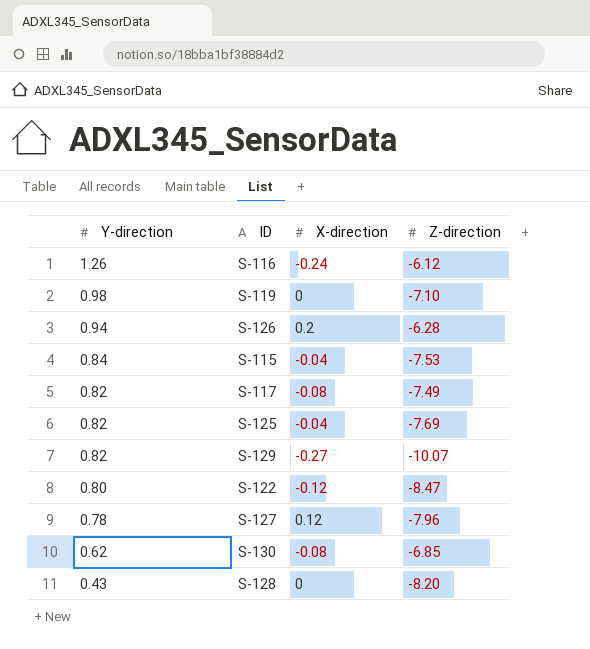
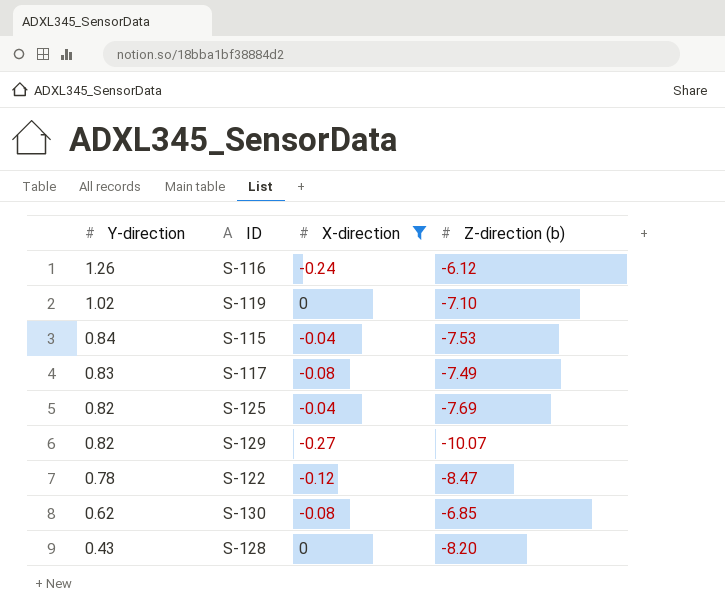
filter: none -> X-direction <= 0
column name: Z-direction -> Z-direction (b)
S-119 | Y-direction: 0.98 -> 1.02
S-117 | Y-direction: 0.82 -> 0.83
S-122 | Y-direction: 0.80 -> 0.78

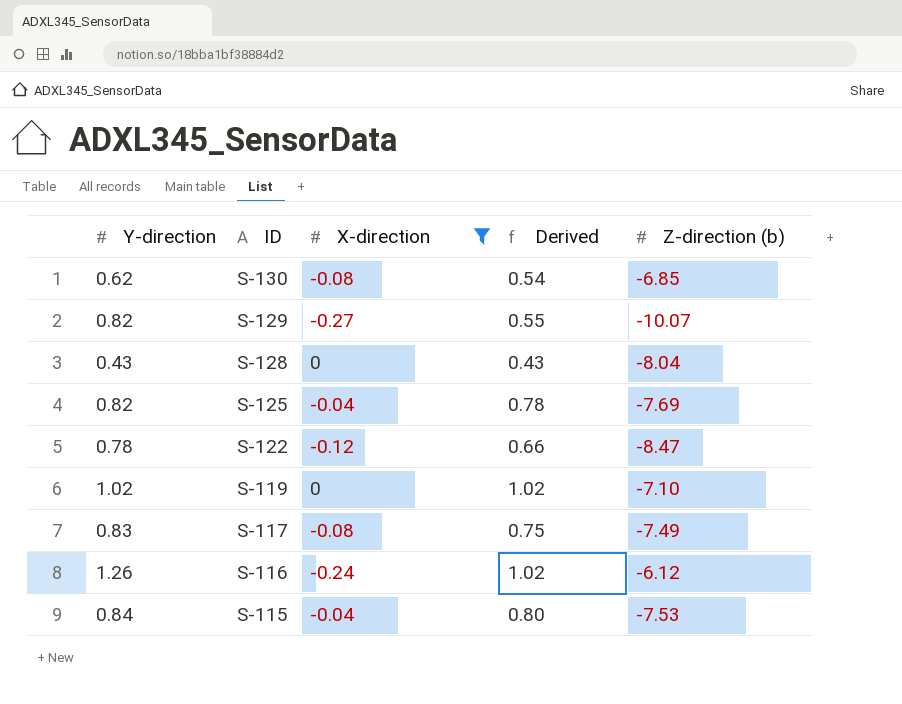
row order: Y-direction descending -> ID descending
column Derived | formula: none -> [Y-direction] + [X-direction]
S-128 | Z-direction (b): -8.20 -> -8.04

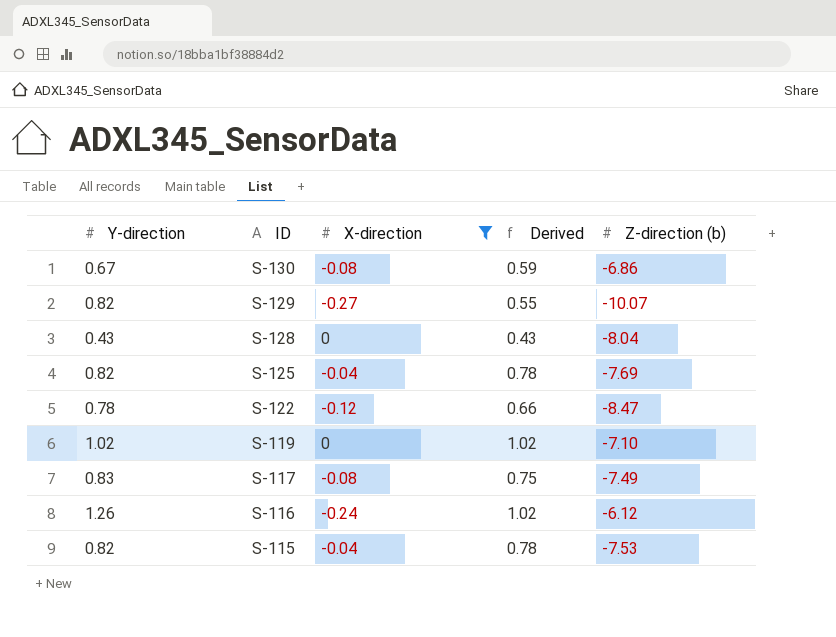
S-130 | Y-direction: 0.62 -> 0.67
S-130 | Derived: 0.54 -> 0.59
S-130 | Z-direction (b): -6.85 -> -6.86
S-115 | Y-direction: 0.84 -> 0.82
S-115 | Derived: 0.80 -> 0.78

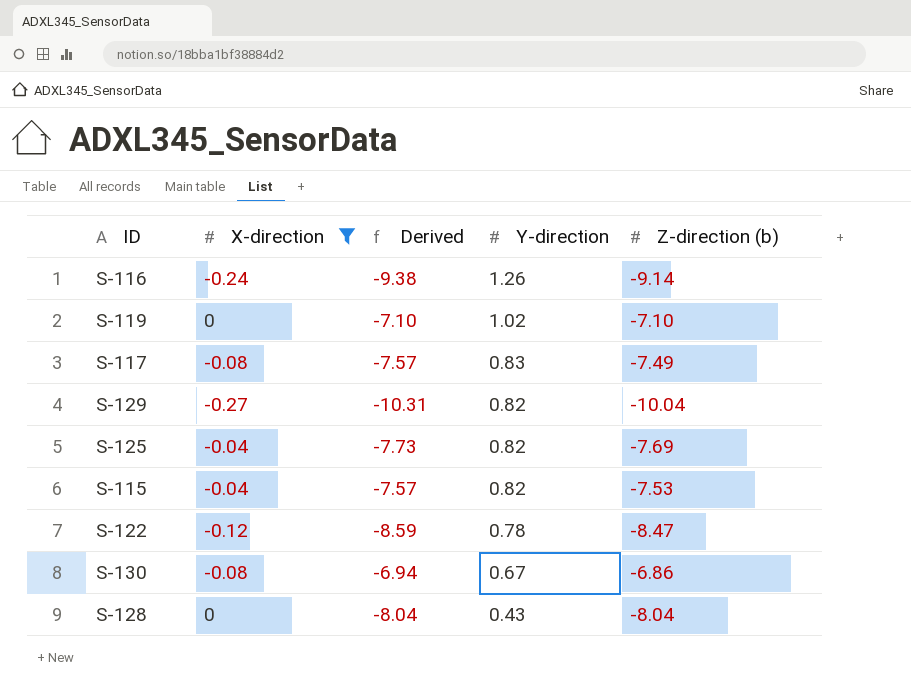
row order: ID descending -> Y-direction descending
column Derived | formula: [Y-direction] + [X-direction] -> [X-direction] + [Z-direction (b)]
column Y-direction | position: 1 -> 4
S-116 | Z-direction (b): -6.12 -> -9.14
S-129 | Z-direction (b): -10.07 -> -10.04

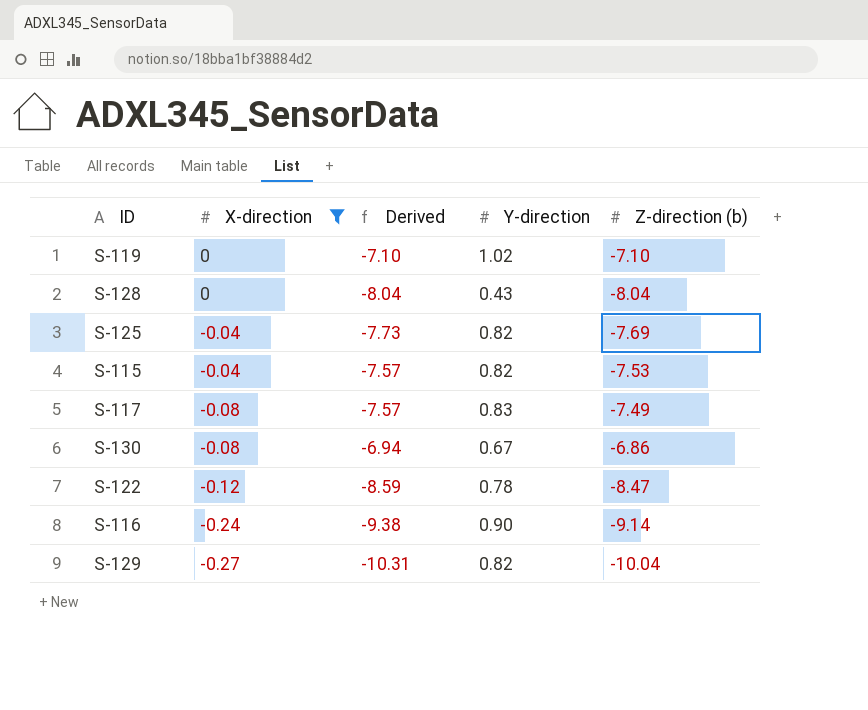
row order: Y-direction descending -> X-direction descending
S-116 | Y-direction: 1.26 -> 0.90

